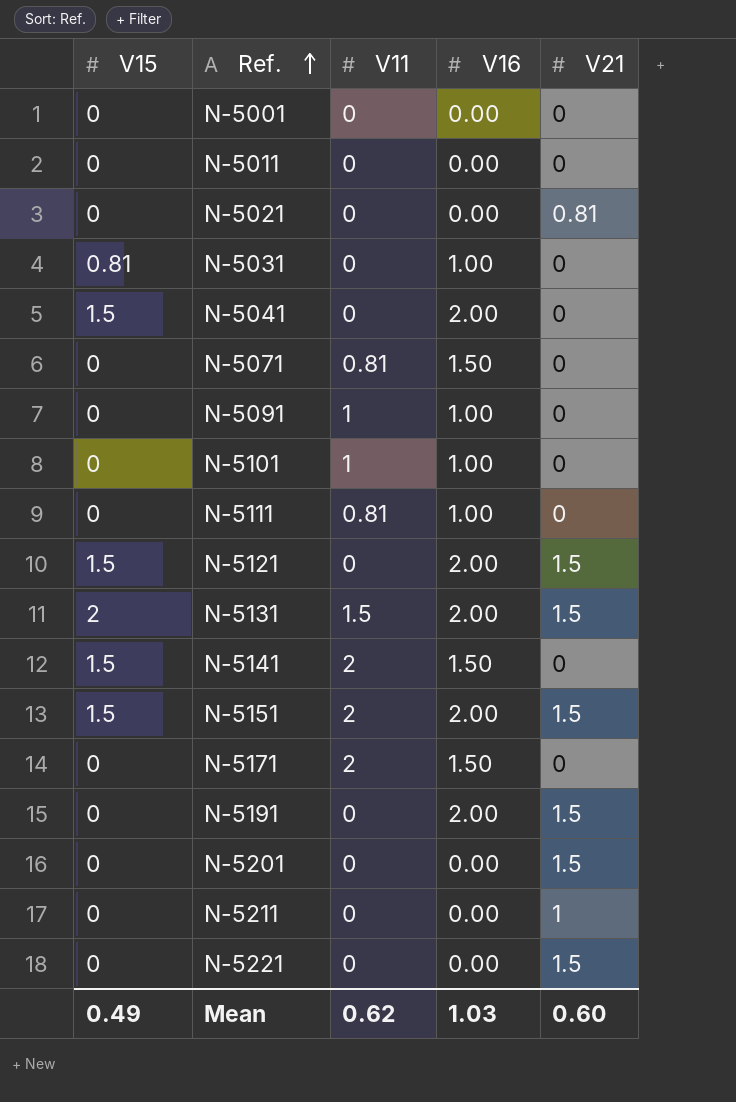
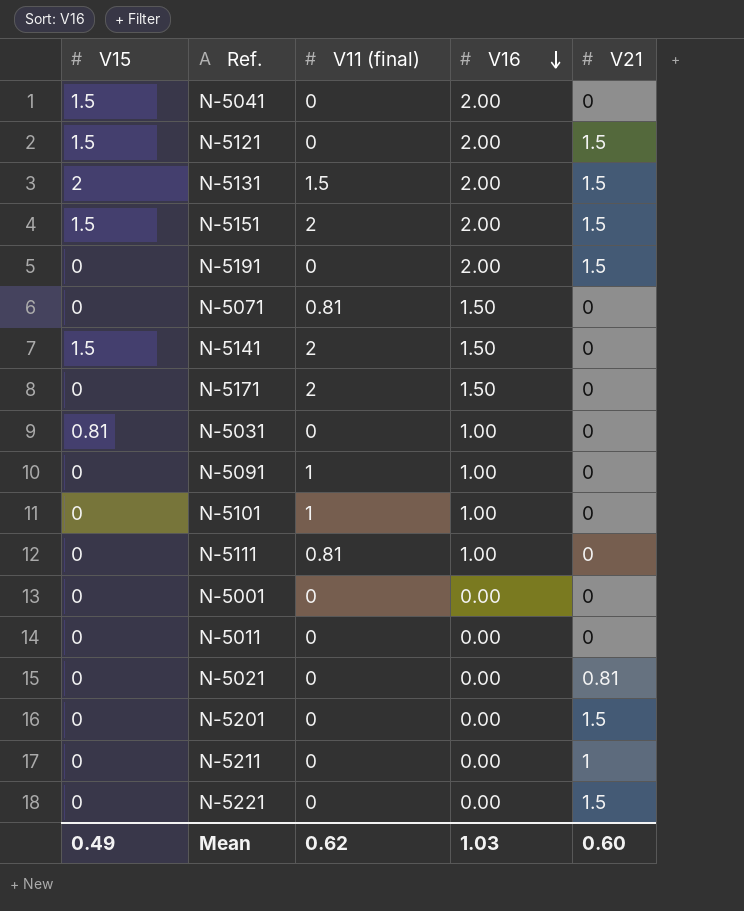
row order: Ref. ascending -> V16 descending
column name: V11 -> V11 (final)

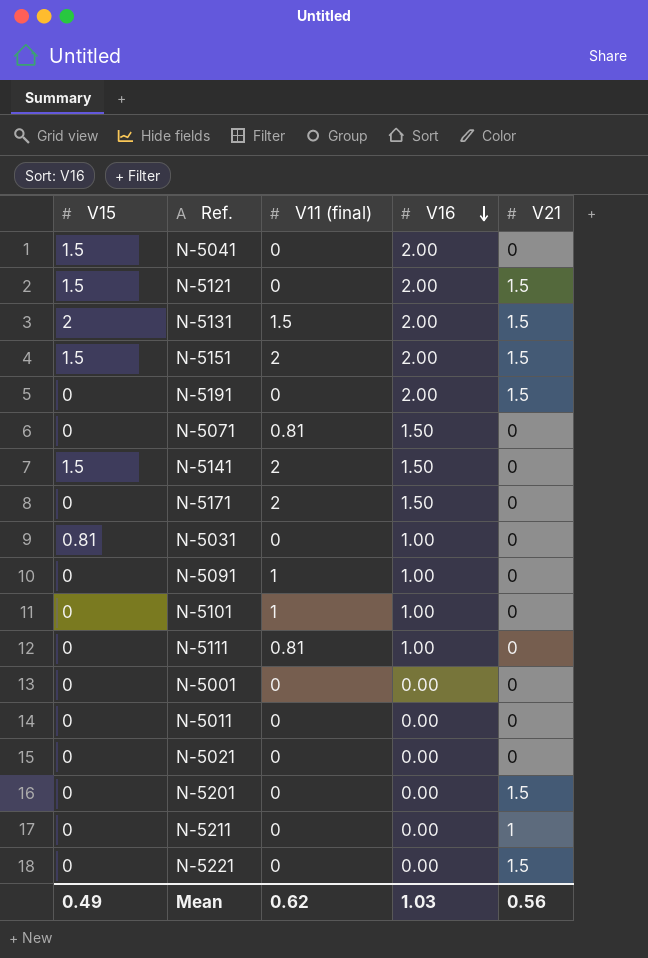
N-5021 | V21: 0.81 -> 0
Mean | V21: 0.60 -> 0.56

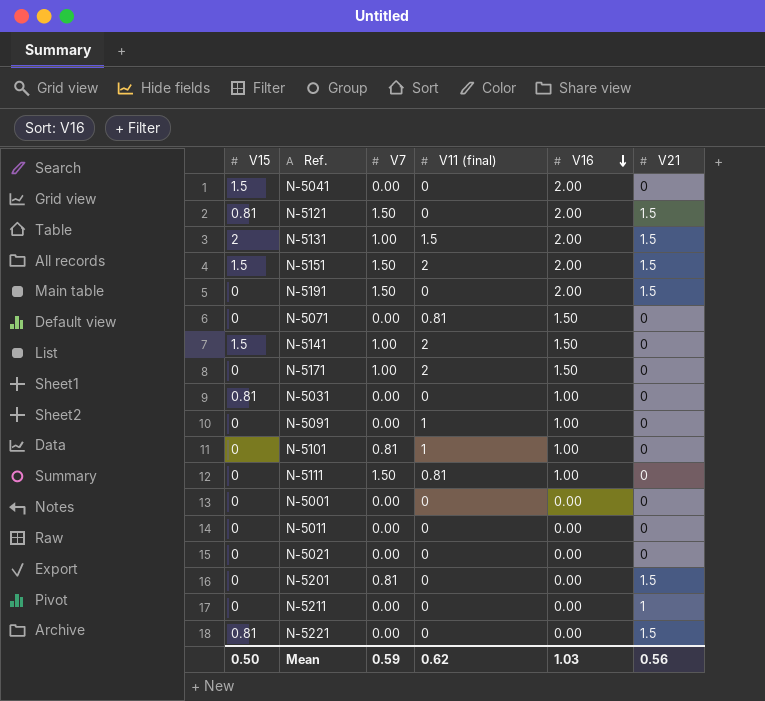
column V7 | position: none -> 3
N-5121 | V15: 1.5 -> 0.81
N-5221 | V15: 0 -> 0.81
Mean | V15: 0.49 -> 0.50

